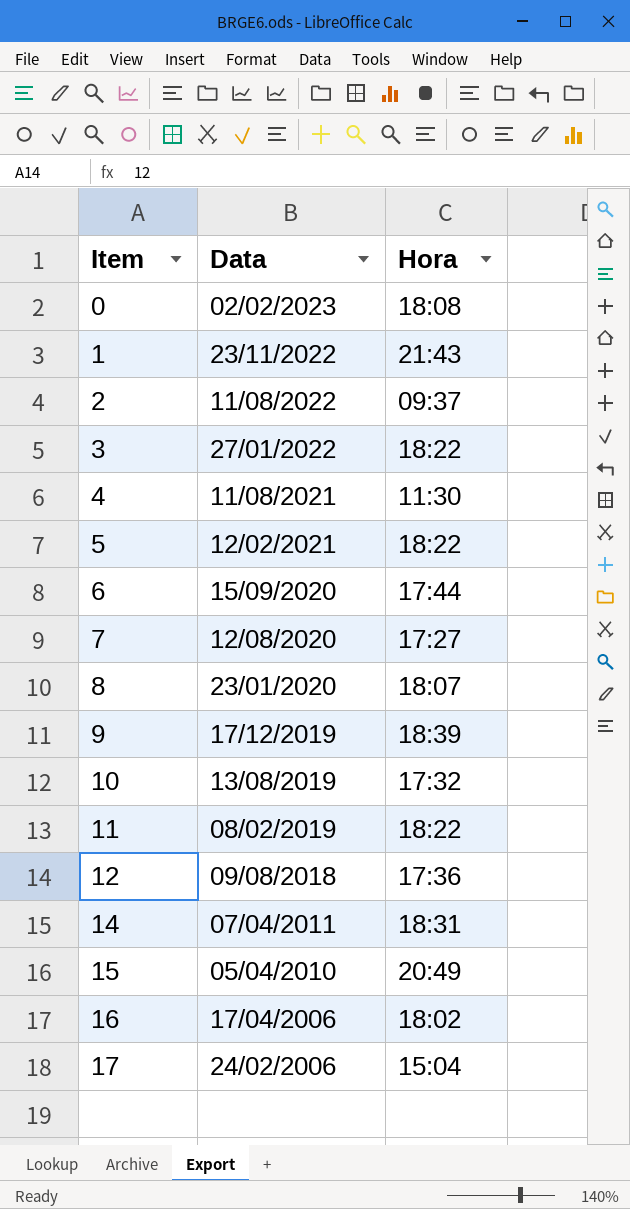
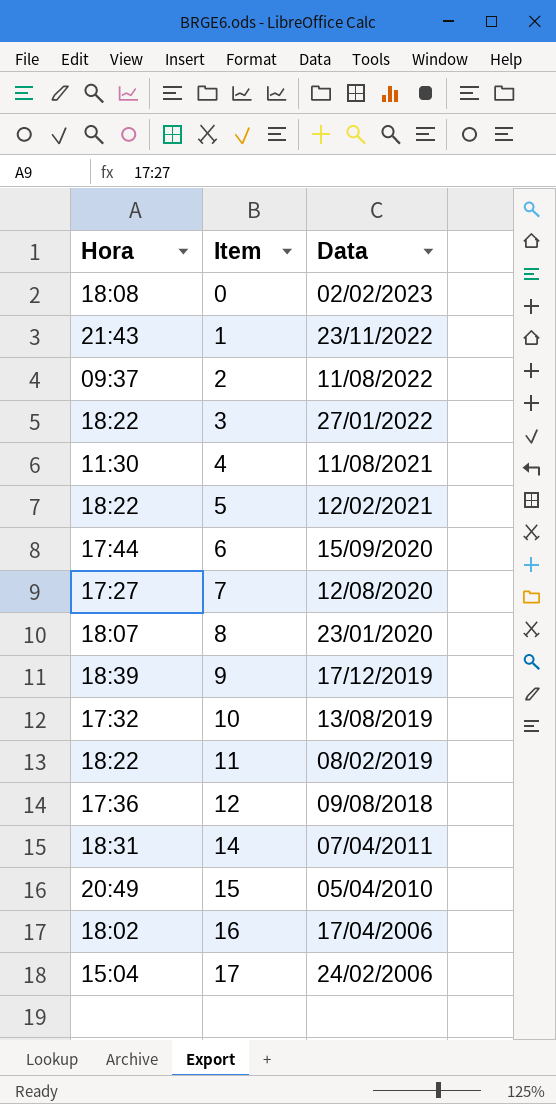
column Hora | position: 3 -> 1

